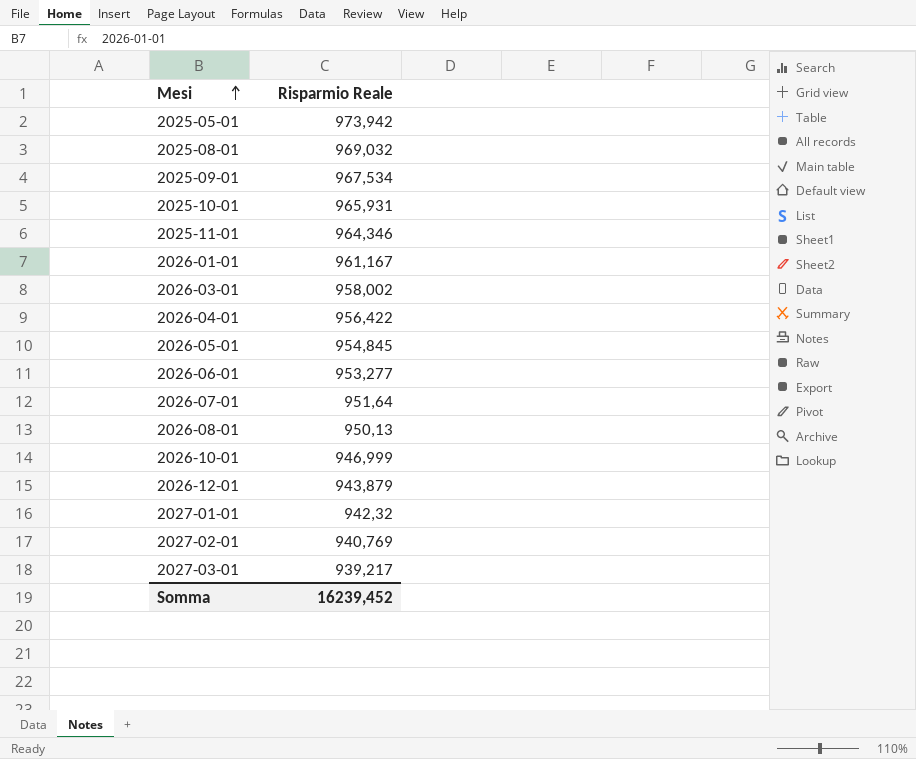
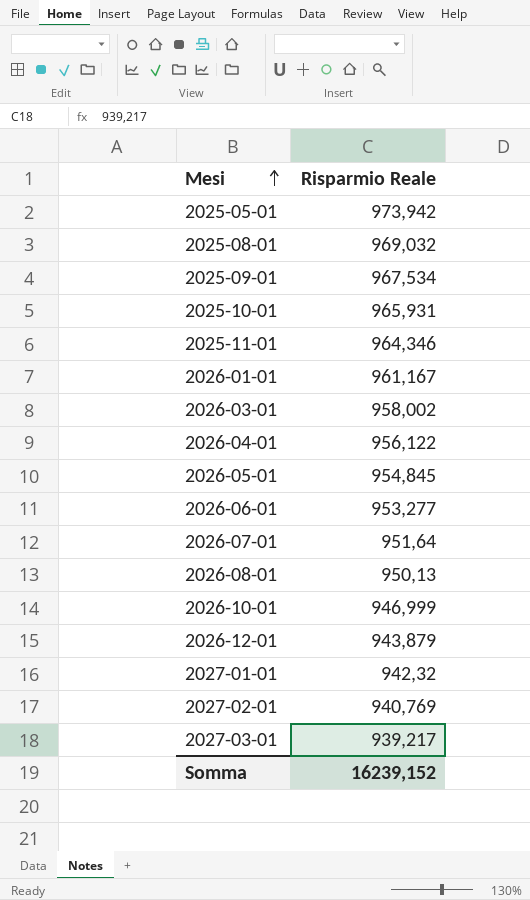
2026-04-01 | Risparmio Reale: 956,422 -> 956,122
Somma | Risparmio Reale: 16239,452 -> 16239,152

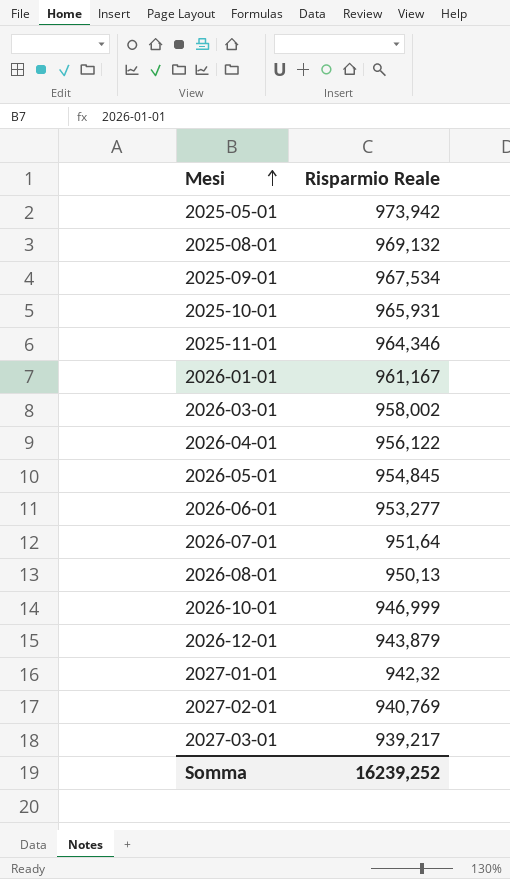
2025-08-01 | Risparmio Reale: 969,032 -> 969,132
Somma | Risparmio Reale: 16239,152 -> 16239,252

